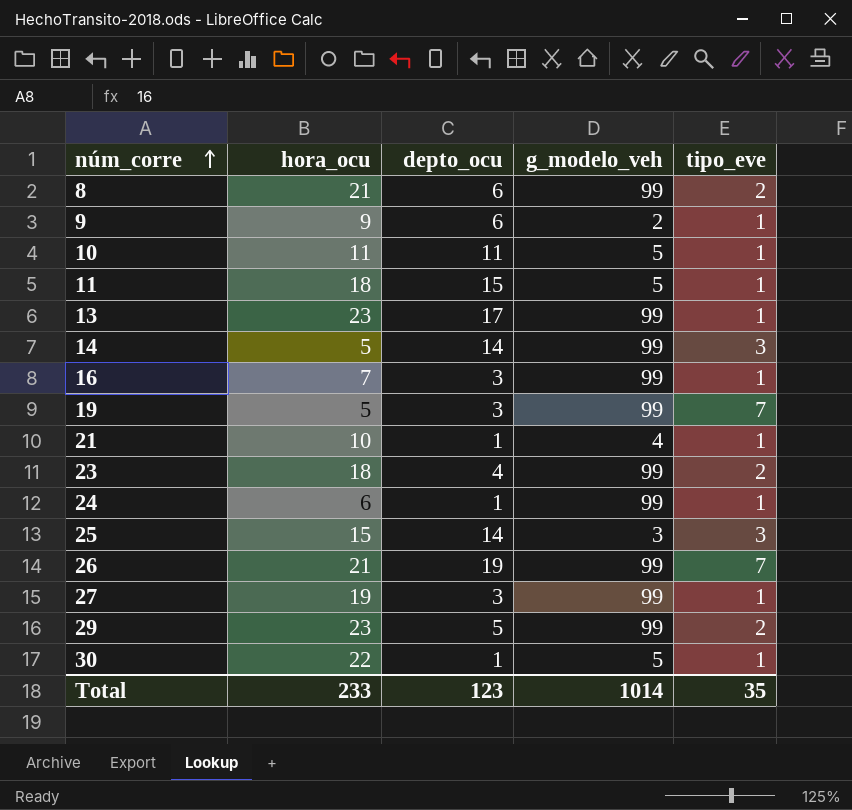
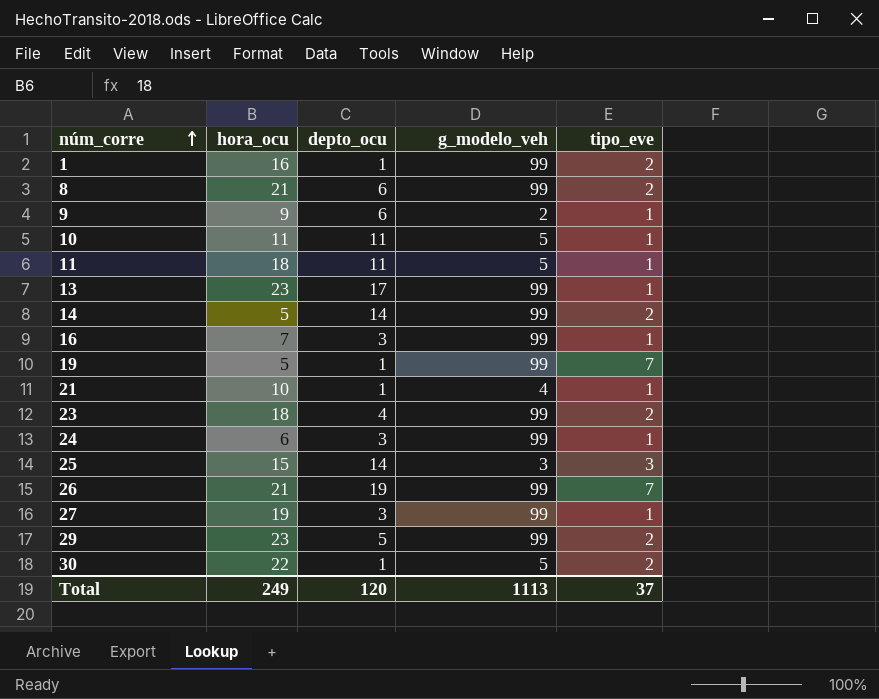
row 1: none -> 16 | 1 | 99 | 2
11 | depto_ocu: 15 -> 11
14 | tipo_eve: 3 -> 2
19 | depto_ocu: 3 -> 1
24 | depto_ocu: 1 -> 3
30 | tipo_eve: 1 -> 2
Total | hora_ocu: 233 -> 249
Total | depto_ocu: 123 -> 120
Total | g_modelo_veh: 1014 -> 1113
Total | tipo_eve: 35 -> 37

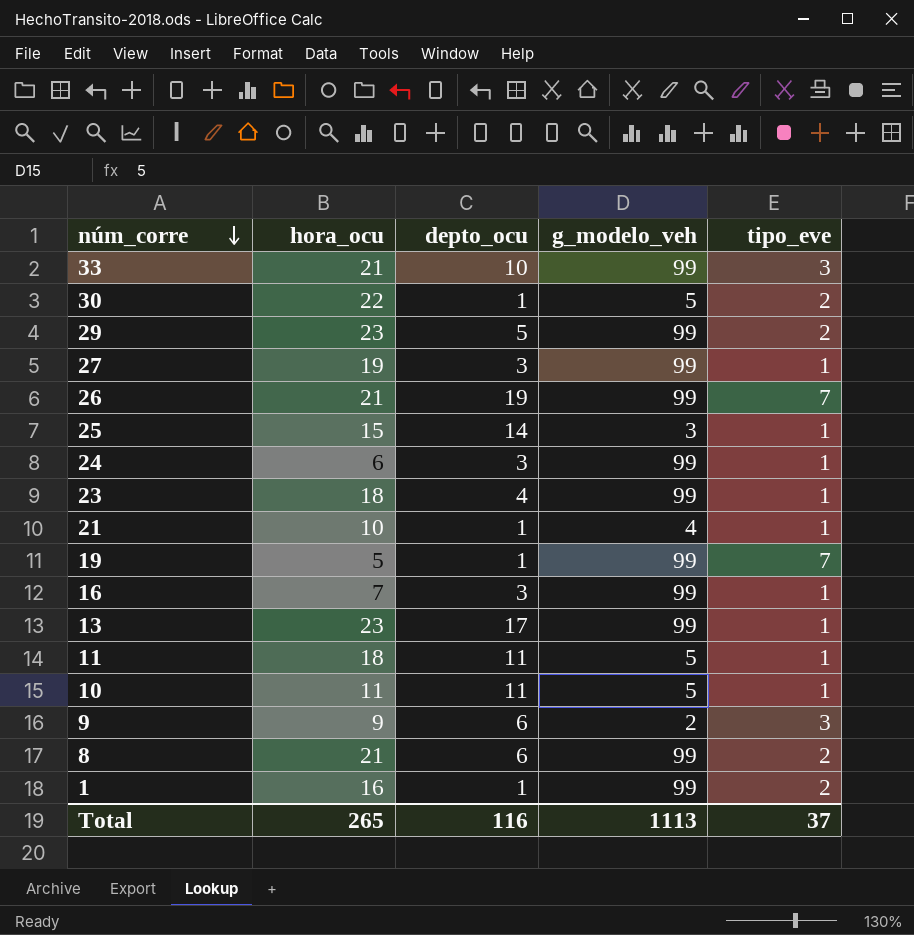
row order: núm_corre ascending -> núm_corre descending
row 14: 5 | 14 | 99 | 2 -> none
row 33: none -> 21 | 10 | 99 | 3
25 | tipo_eve: 3 -> 1
23 | tipo_eve: 2 -> 1
9 | tipo_eve: 1 -> 3
Total | hora_ocu: 249 -> 265
Total | depto_ocu: 120 -> 116

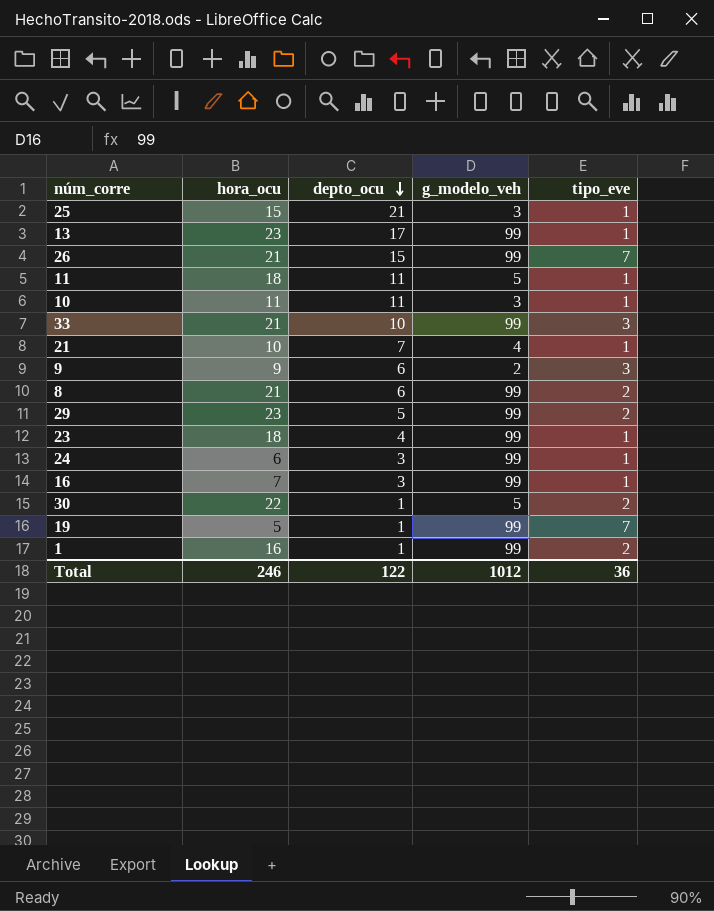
row order: núm_corre descending -> depto_ocu descending
row 27: 19 | 3 | 99 | 1 -> none
25 | depto_ocu: 14 -> 21
26 | depto_ocu: 19 -> 15
10 | g_modelo_veh: 5 -> 3
21 | depto_ocu: 1 -> 7
Total | hora_ocu: 265 -> 246
Total | depto_ocu: 116 -> 122
Total | g_modelo_veh: 1113 -> 1012
Total | tipo_eve: 37 -> 36

